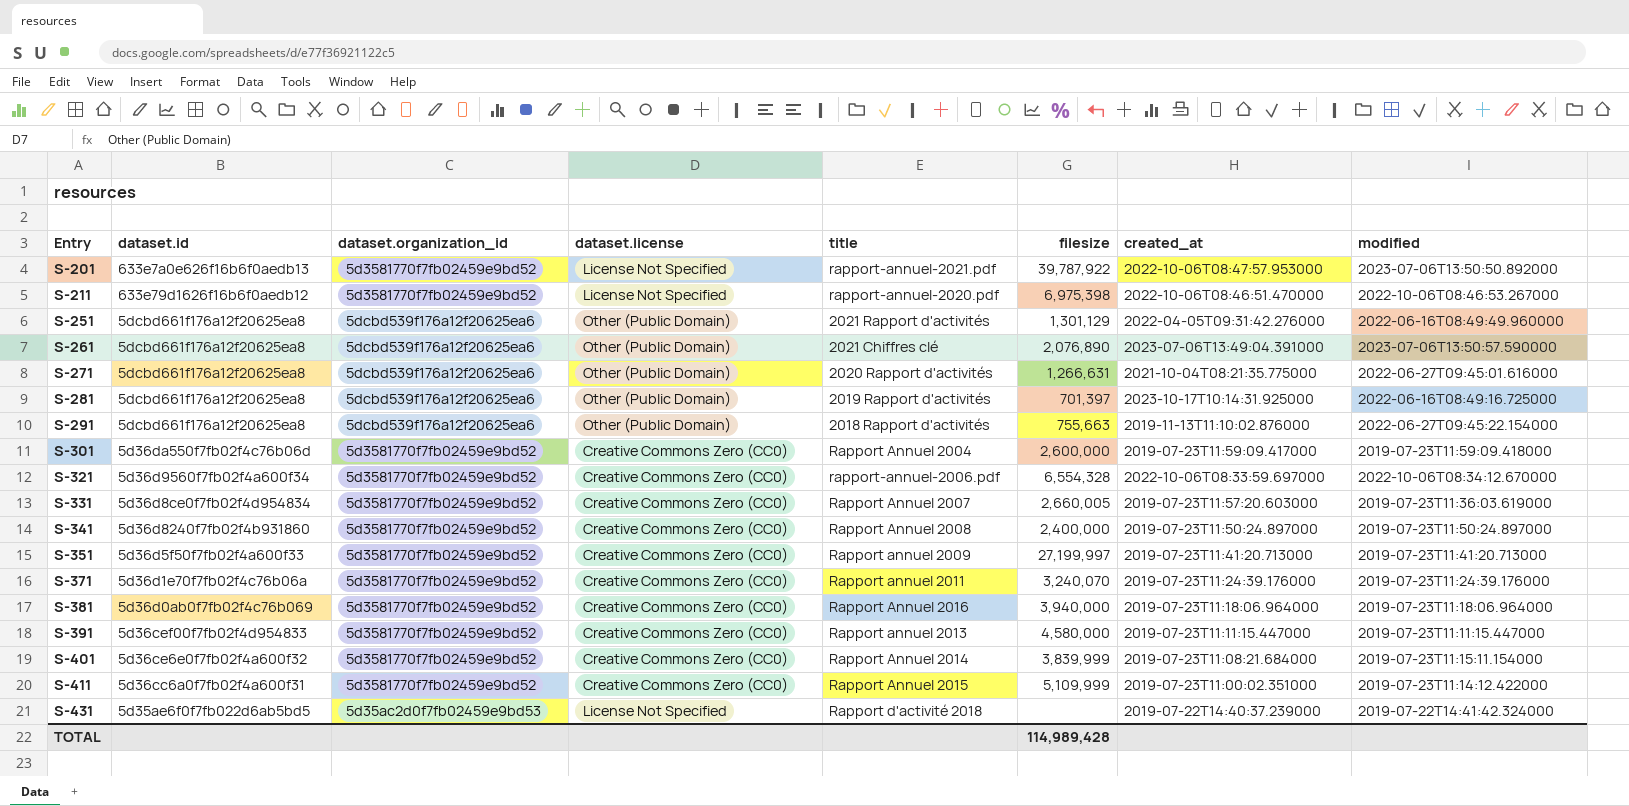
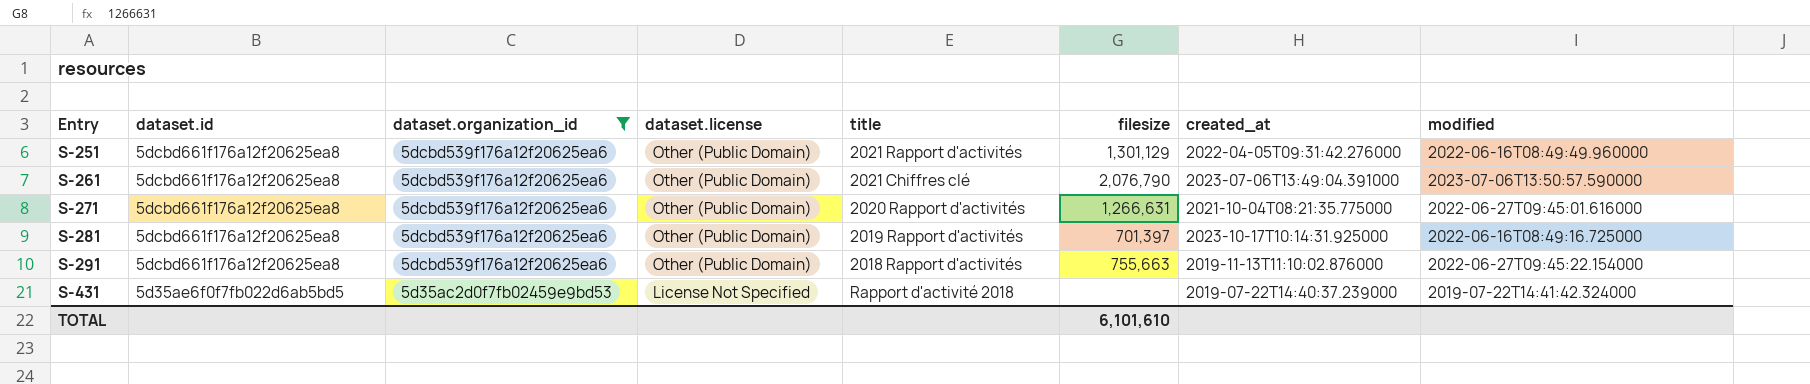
filter: none -> dataset.organization_id != 5d3581770f7fb02459e9bd52
S-261 | filesize: 2,076,890 -> 2,076,790
TOTAL | filesize: 114,989,428 -> 6,101,610

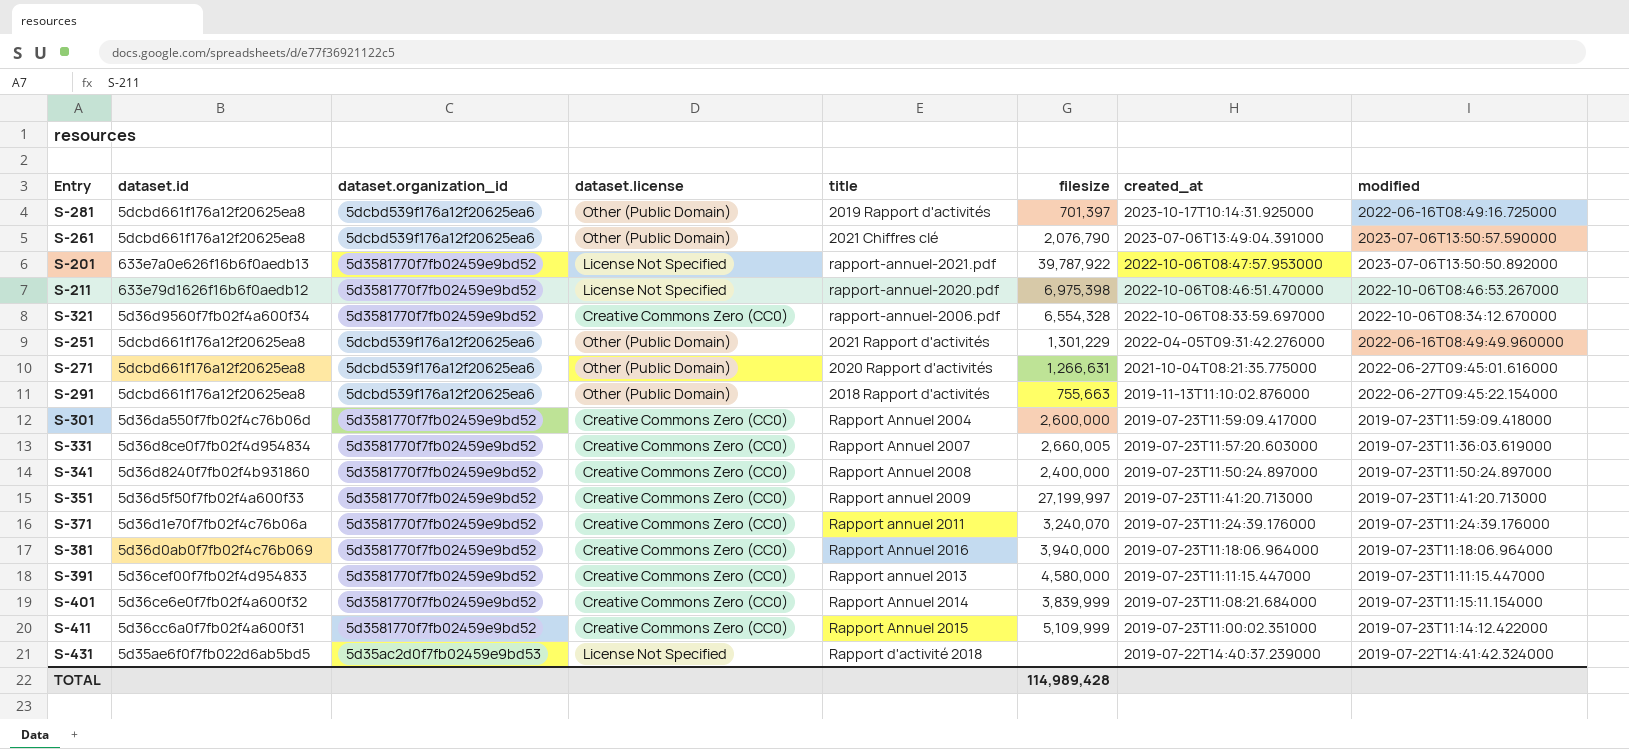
filter: dataset.organization_id != 5d3581770f7fb02459e9bd52 -> none
row order: Entry ascending -> created_at descending
S-251 | filesize: 1,301,129 -> 1,301,229
TOTAL | filesize: 6,101,610 -> 114,989,428

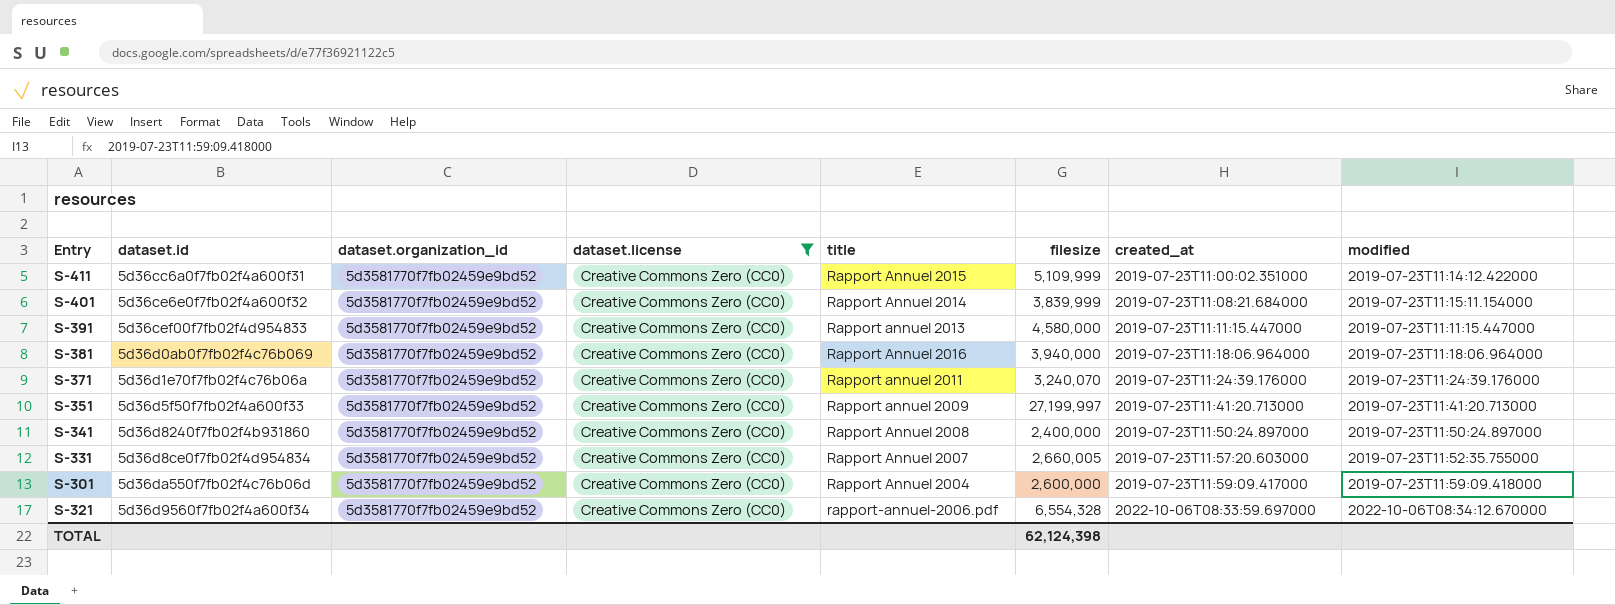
filter: none -> dataset.license = Creative Commons Zero (CC0)
row order: created_at descending -> created_at ascending
S-331 | modified: 2019-07-23T11:36:03.619000 -> 2019-07-23T11:52:35.755000
TOTAL | filesize: 114,989,428 -> 62,124,398

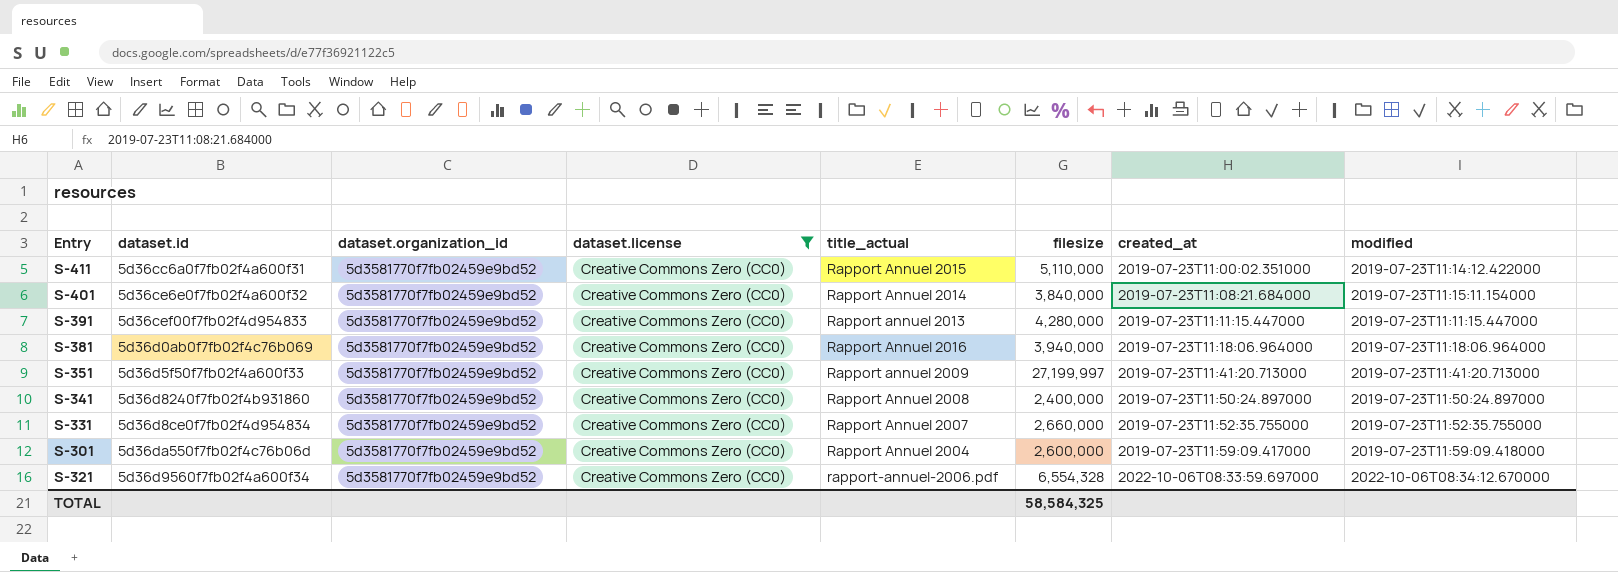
column name: title -> title_actual
row S-371: 5d36d1e70f7fb02f4c76b06a | 5d3581770f7fb02459e9bd52 | Creative Commons Zero (CC0) | Rapport annuel 2011 | 3,240,070 | 2019-07-23T11:24:39.176000 | 2019-07-23T11:24:39.176000 -> none
S-411 | filesize: 5,109,999 -> 5,110,000
S-401 | filesize: 3,839,999 -> 3,840,000
S-391 | filesize: 4,580,000 -> 4,280,000
S-331 | filesize: 2,660,005 -> 2,660,000
S-331 | created_at: 2019-07-23T11:57:20.603000 -> 2019-07-23T11:52:35.755000
TOTAL | filesize: 62,124,398 -> 58,584,325

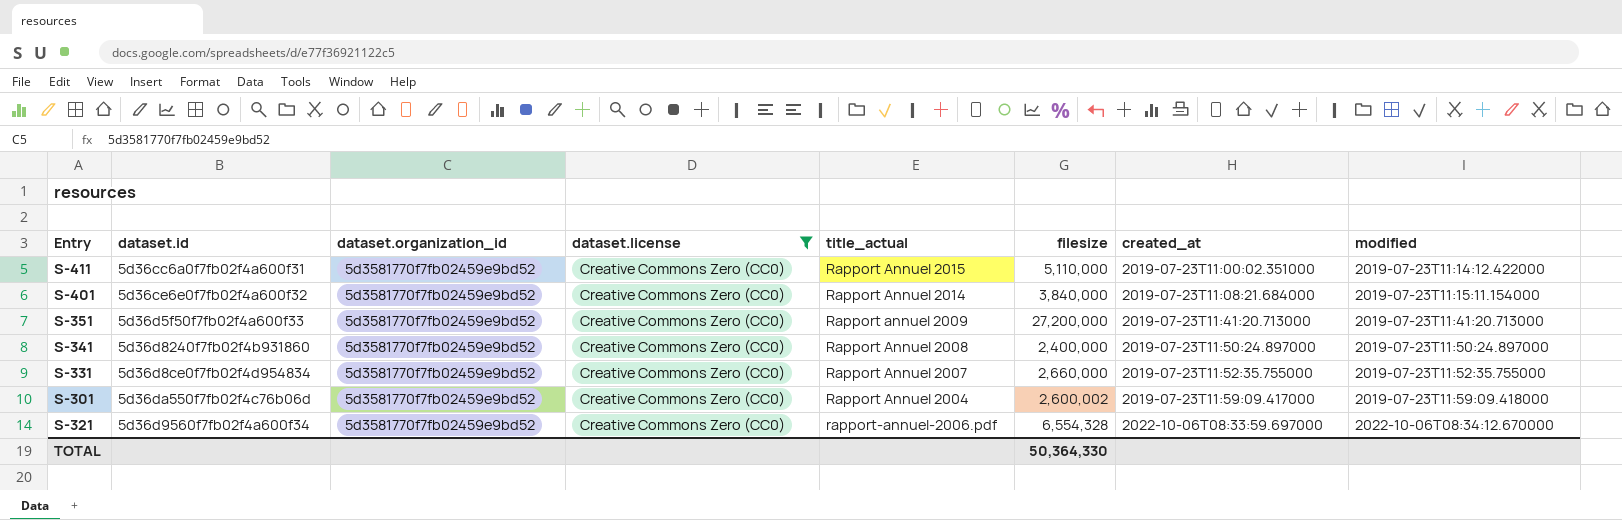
row S-391: 5d36cef00f7fb02f4d954833 | 5d3581770f7fb02459e9bd52 | Creative Commons Zero (CC0) | Rapport annuel 2013 | 4,280,000 | 2019-07-23T11:11:15.447000 | 2019-07-23T11:11:15.447000 -> none
row S-381: 5d36d0ab0f7fb02f4c76b069 | 5d3581770f7fb02459e9bd52 | Creative Commons Zero (CC0) | Rapport Annuel 2016 | 3,940,000 | 2019-07-23T11:18:06.964000 | 2019-07-23T11:18:06.964000 -> none
S-351 | filesize: 27,199,997 -> 27,200,000
S-301 | filesize: 2,600,000 -> 2,600,002
TOTAL | filesize: 58,584,325 -> 50,364,330

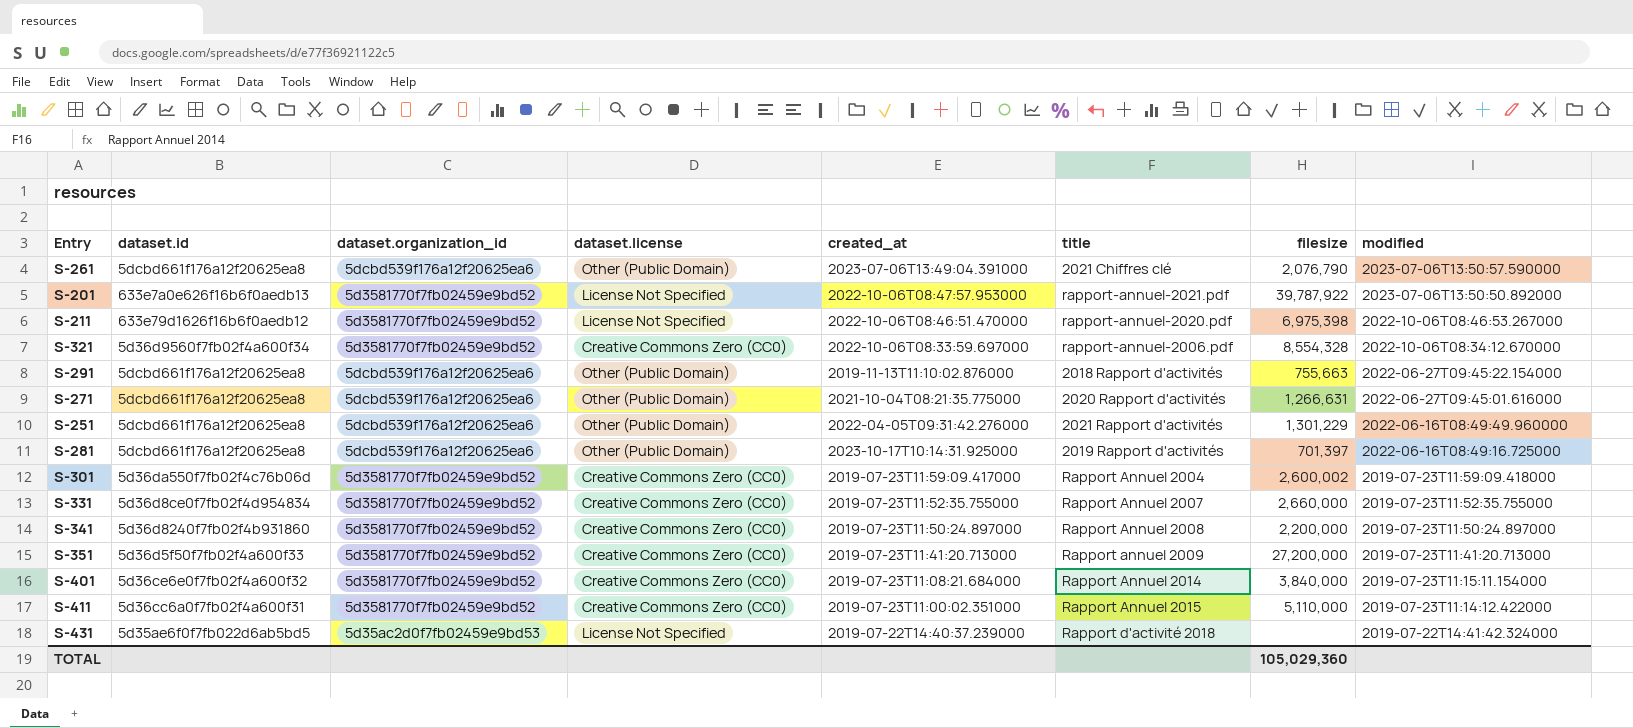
filter: dataset.license = Creative Commons Zero (CC0) -> none
row order: created_at ascending -> modified descending
column created_at | position: 7 -> 5
column name: title_actual -> title
S-321 | filesize: 6,554,328 -> 8,554,328
S-341 | filesize: 2,400,000 -> 2,200,000
TOTAL | filesize: 50,364,330 -> 105,029,360

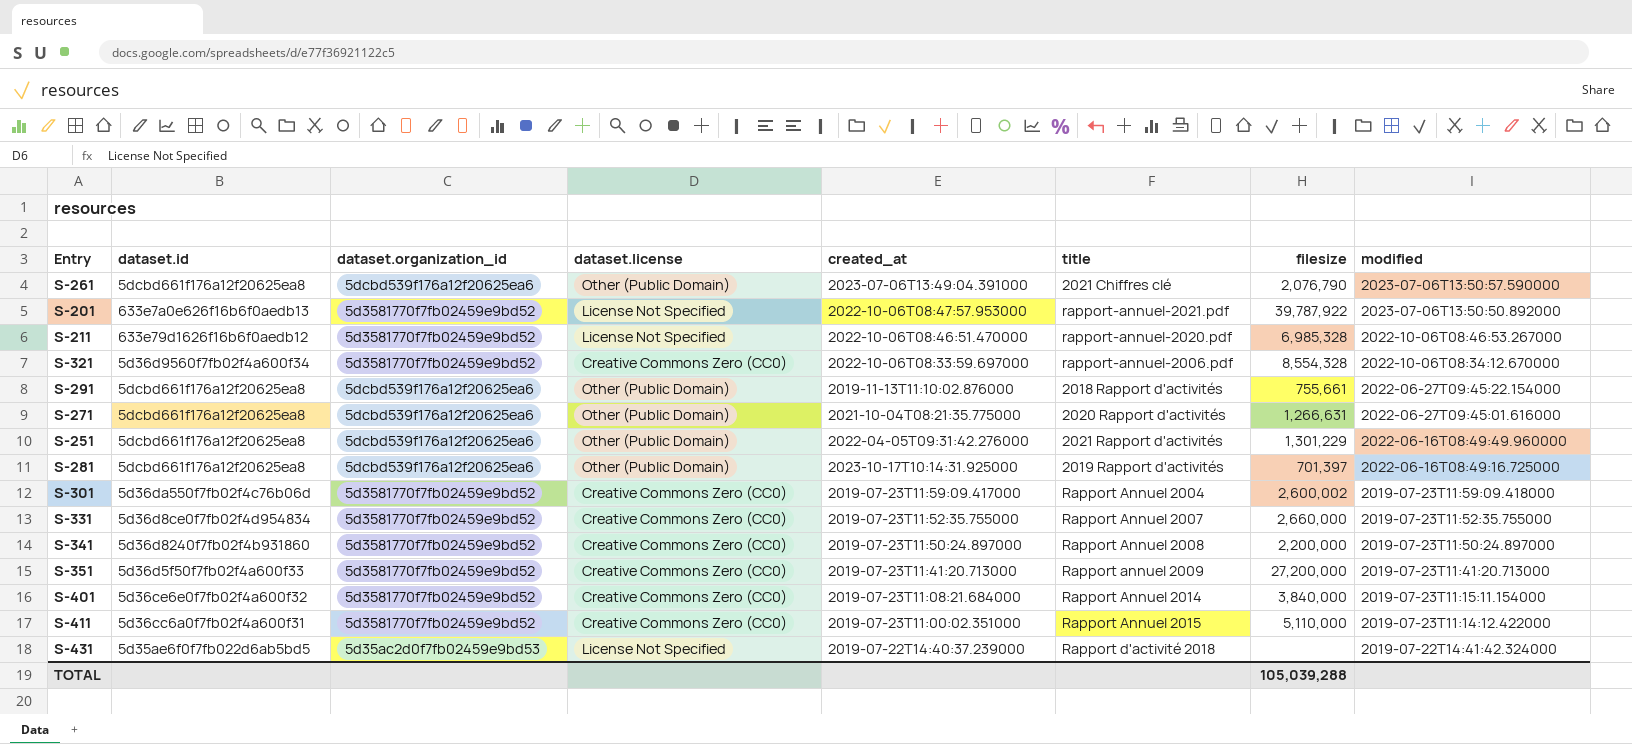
S-211 | filesize: 6,975,398 -> 6,985,328
S-291 | filesize: 755,663 -> 755,661
TOTAL | filesize: 105,029,360 -> 105,039,288

